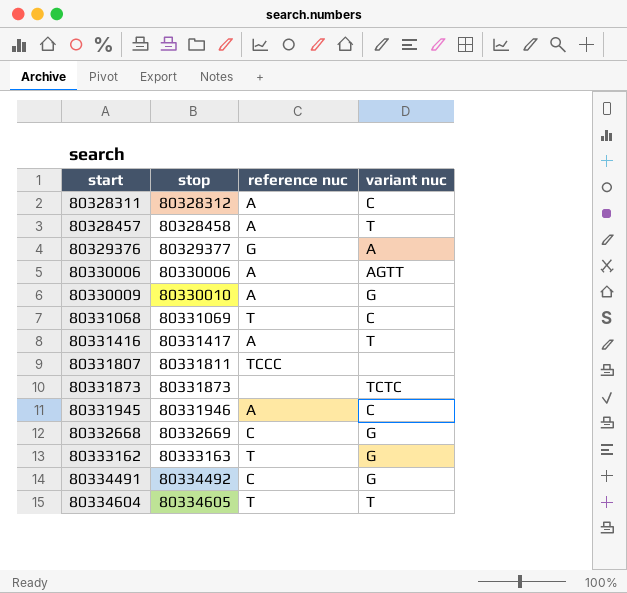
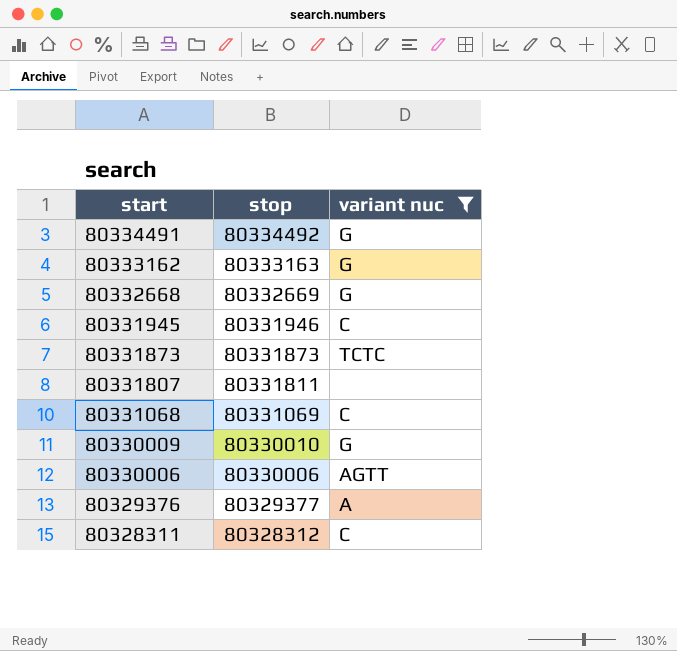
filter: none -> variant nuc != T
row order: start ascending -> start descending
column reference nuc | position: 3 -> none

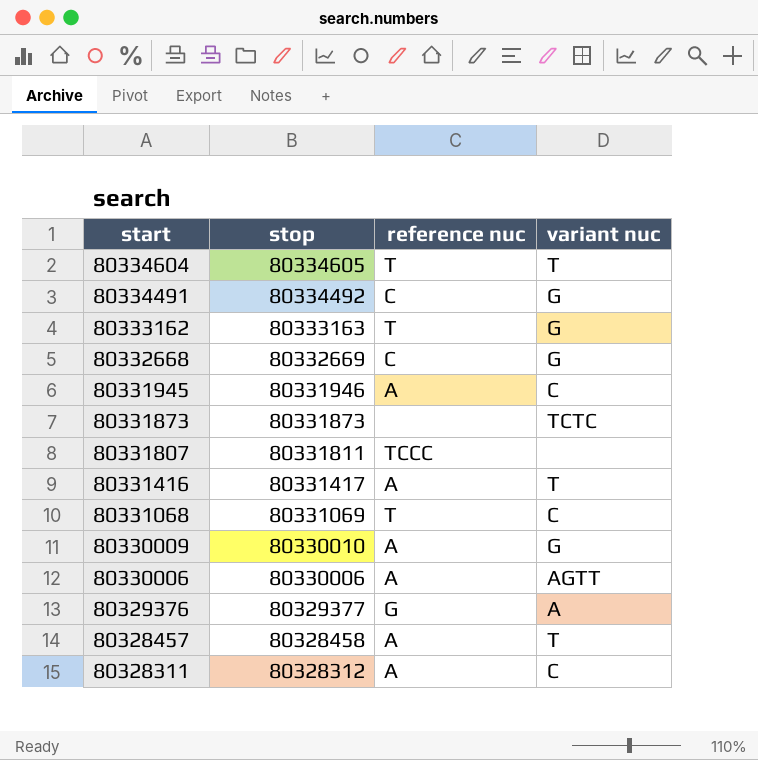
filter: variant nuc != T -> none
column reference nuc | position: none -> 3

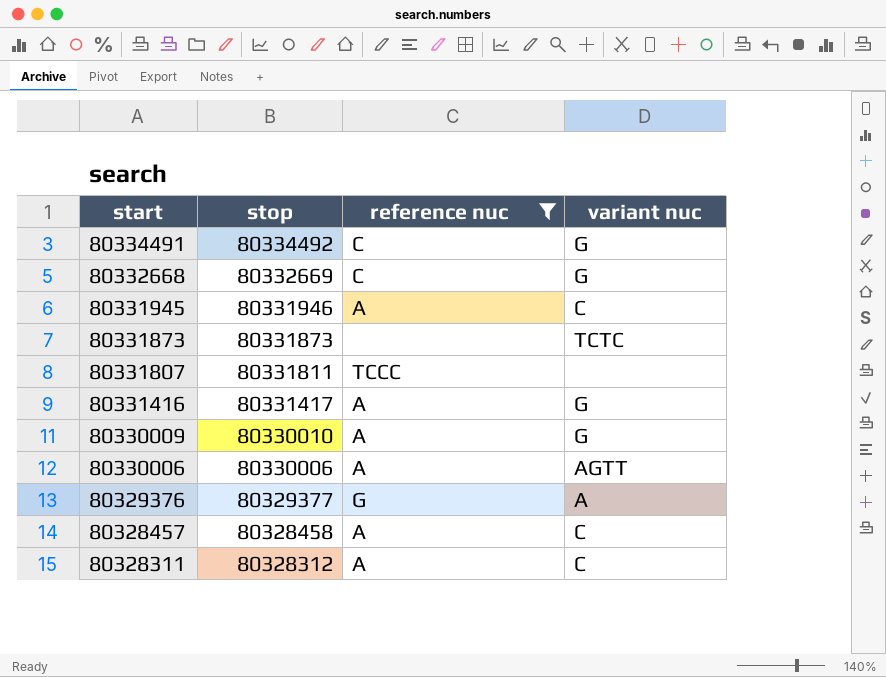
filter: none -> reference nuc != T
80331416 | variant nuc: T -> G
80328457 | variant nuc: T -> C

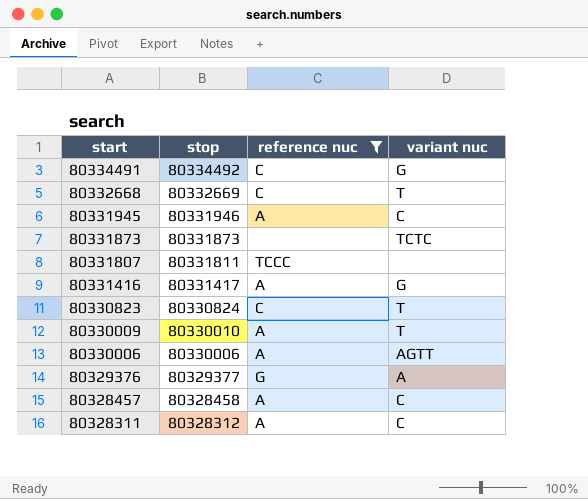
80332668 | variant nuc: G -> T
row 80330823: none -> 80330824 | C | T
80330009 | variant nuc: G -> T

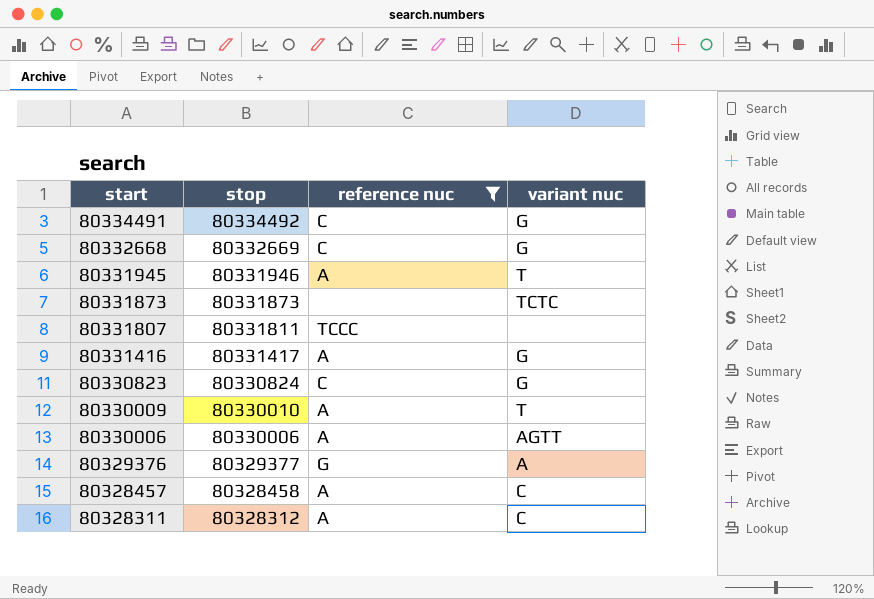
80332668 | variant nuc: T -> G
80331945 | variant nuc: C -> T
80330823 | variant nuc: T -> G

